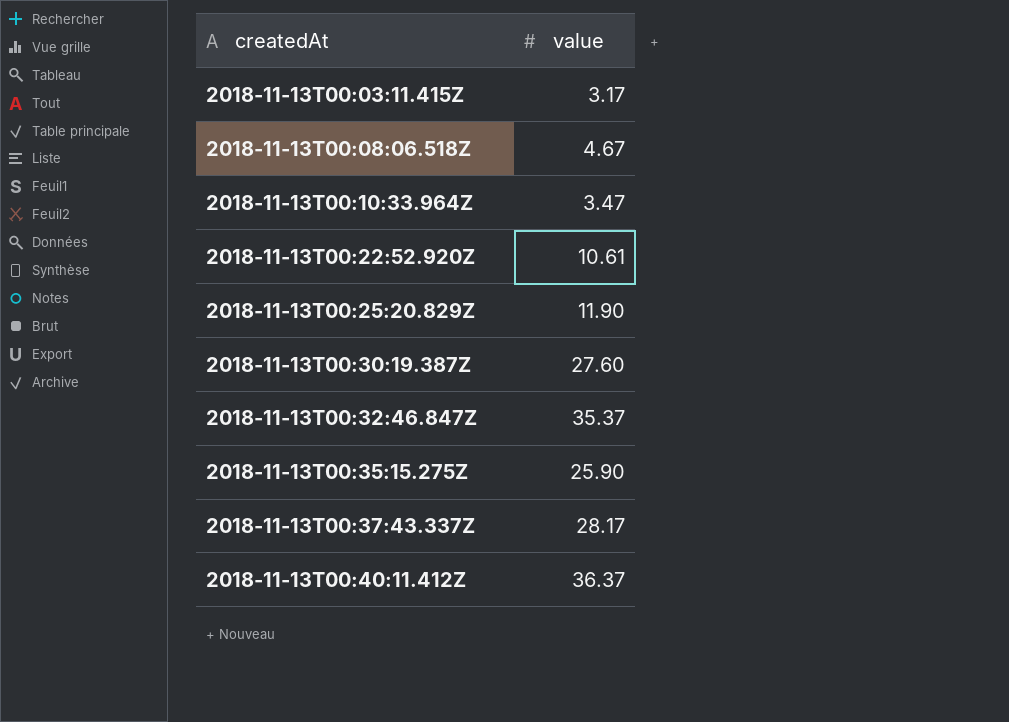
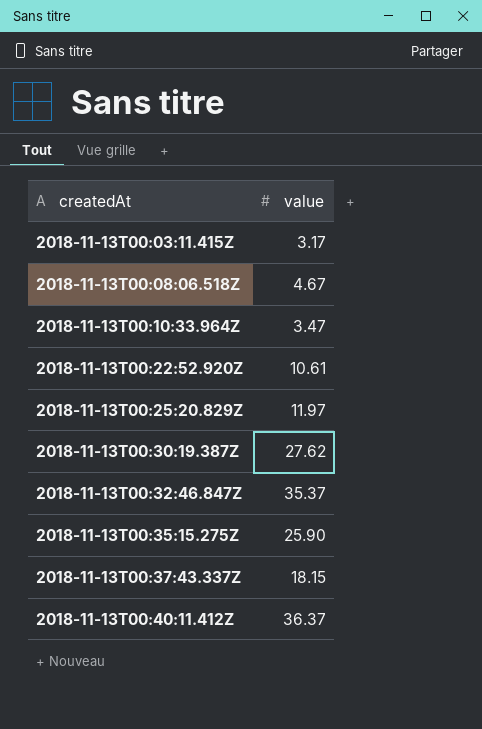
2018-11-13T00:25:20.829Z | value: 11.90 -> 11.97
2018-11-13T00:30:19.387Z | value: 27.60 -> 27.62
2018-11-13T00:37:43.337Z | value: 28.17 -> 18.15

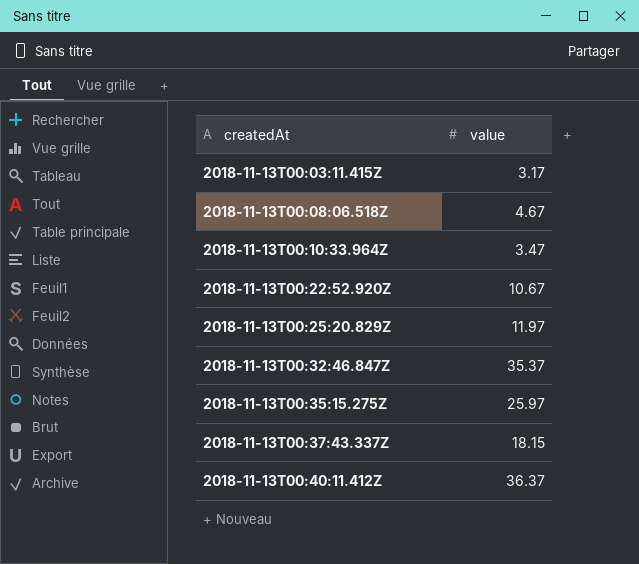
row 2018-11-13T00:30:19.387Z: 27.62 -> none
2018-11-13T00:22:52.920Z | value: 10.61 -> 10.67
2018-11-13T00:35:15.275Z | value: 25.90 -> 25.97

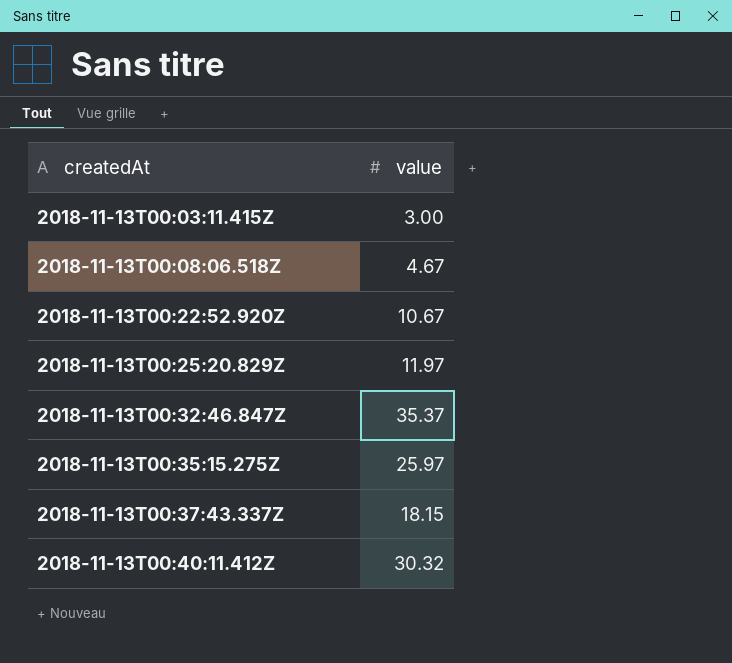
row 2018-11-13T00:10:33.964Z: 3.47 -> none
2018-11-13T00:03:11.415Z | value: 3.17 -> 3.00
2018-11-13T00:40:11.412Z | value: 36.37 -> 30.32

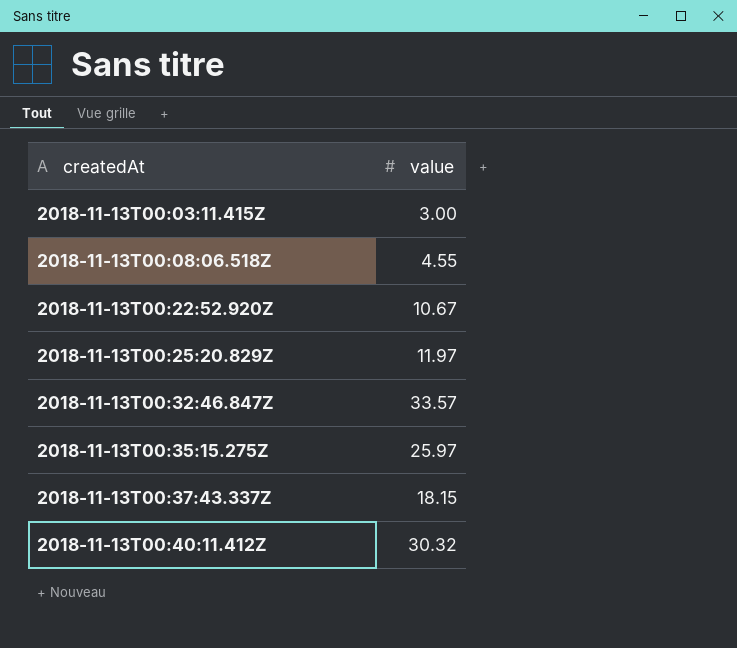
2018-11-13T00:08:06.518Z | value: 4.67 -> 4.55
2018-11-13T00:32:46.847Z | value: 35.37 -> 33.57

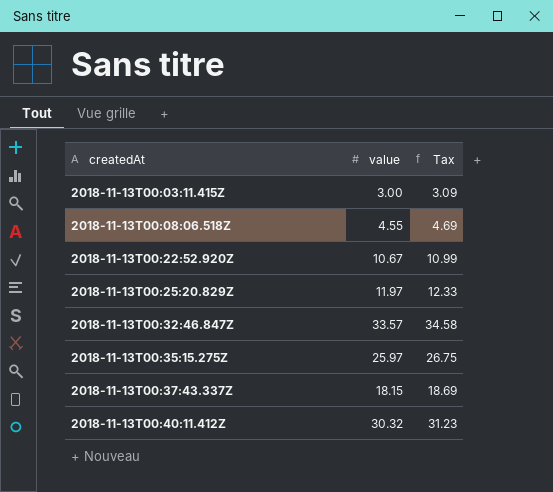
column Tax | formula: none -> [value] * 1.03

